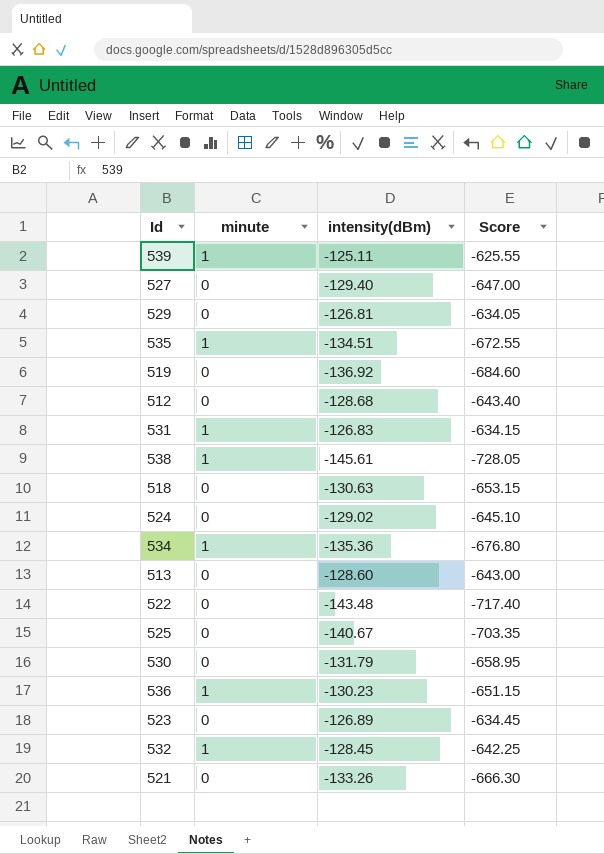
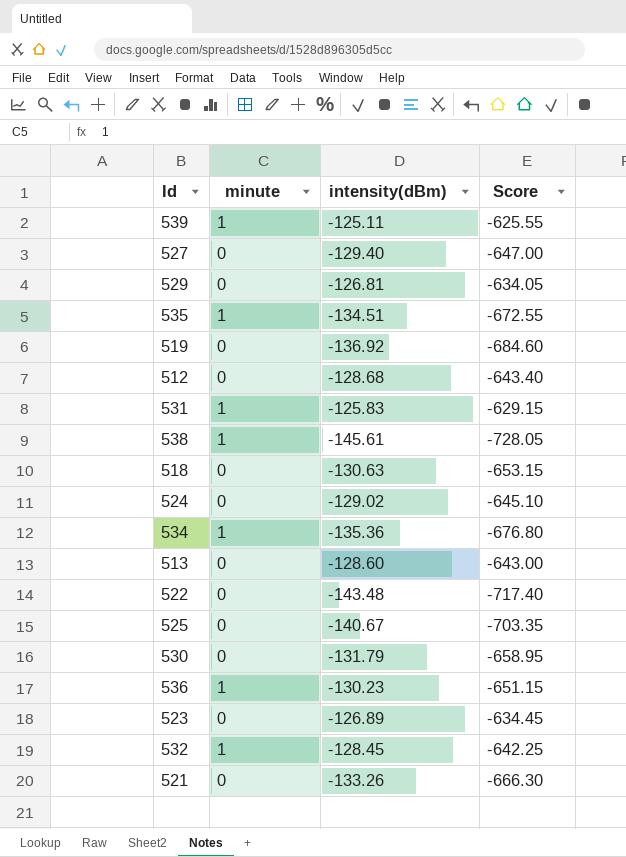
531 | intensity(dBm): -126.83 -> -125.83
531 | Score: -634.15 -> -629.15

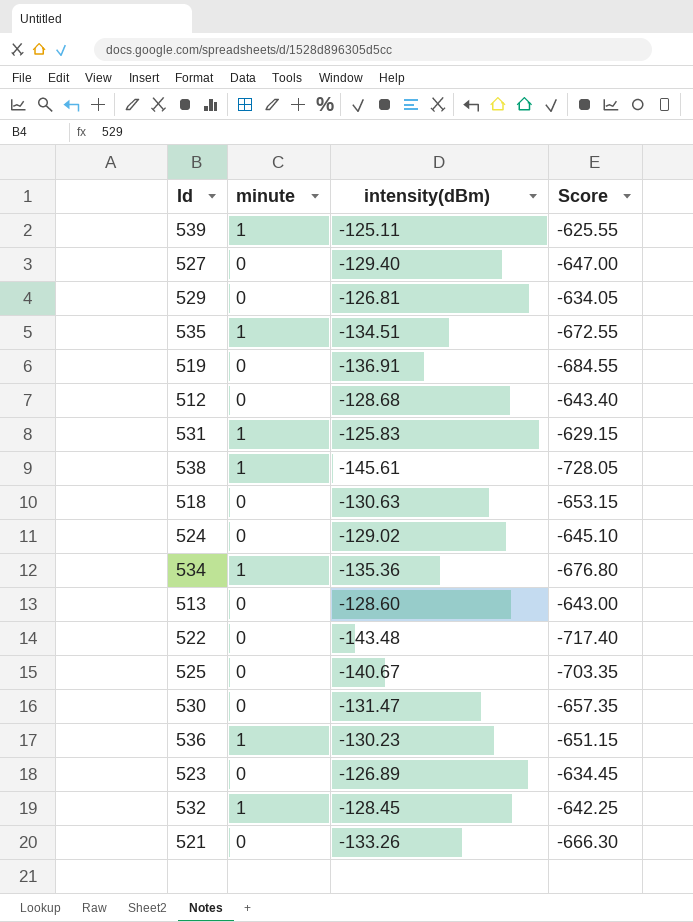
519 | intensity(dBm): -136.92 -> -136.91
519 | Score: -684.60 -> -684.55
530 | intensity(dBm): -131.79 -> -131.47
530 | Score: -658.95 -> -657.35

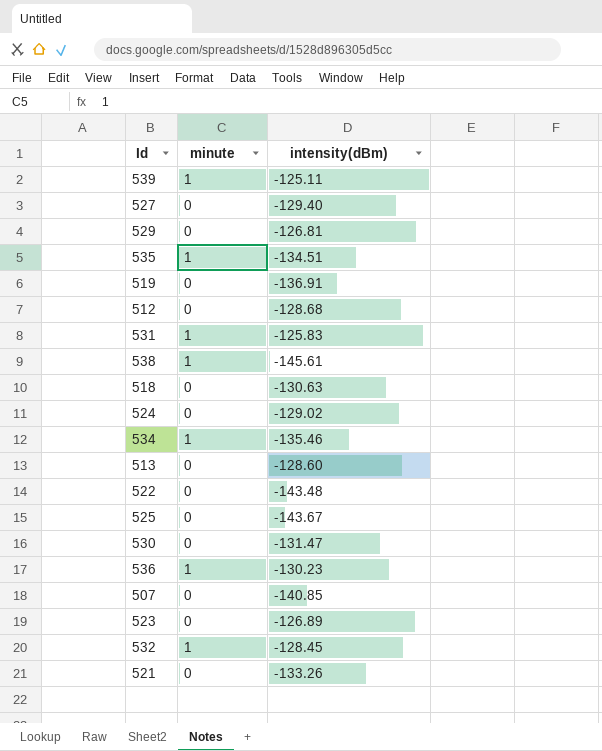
column Score | formula: [intensity(dBm)] * 5 -> none
534 | intensity(dBm): -135.36 -> -135.46
525 | intensity(dBm): -140.67 -> -143.67
row 507: none -> 0 | -140.85

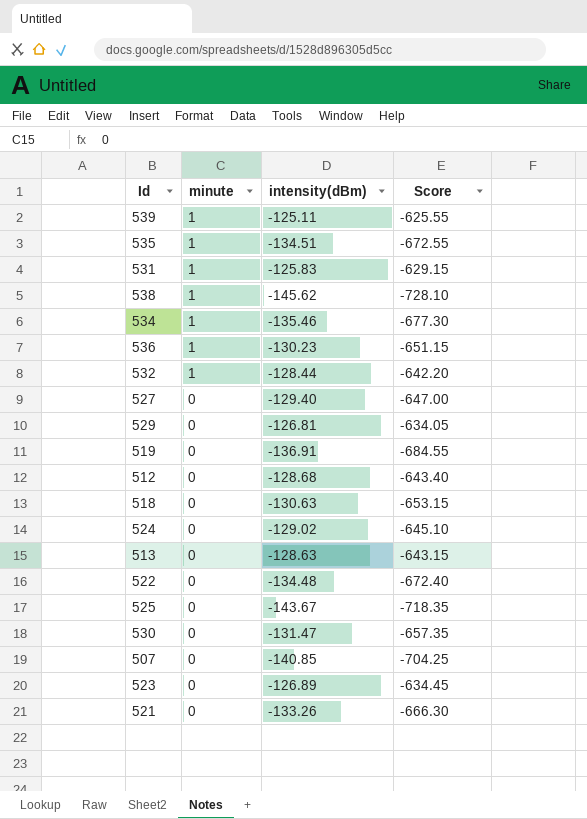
row order: none -> minute descending
column Score | formula: none -> [intensity(dBm)] * 5
538 | intensity(dBm): -145.61 -> -145.62
532 | intensity(dBm): -128.45 -> -128.44
513 | intensity(dBm): -128.60 -> -128.63
522 | intensity(dBm): -143.48 -> -134.48

